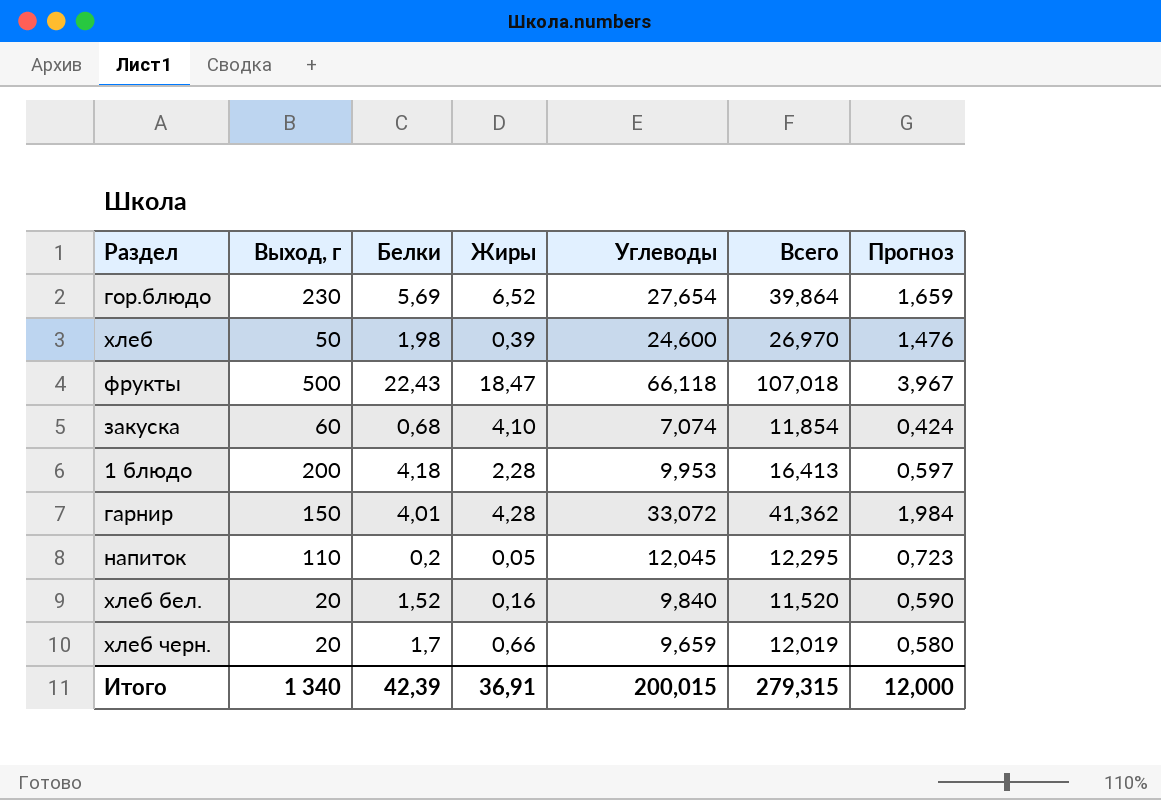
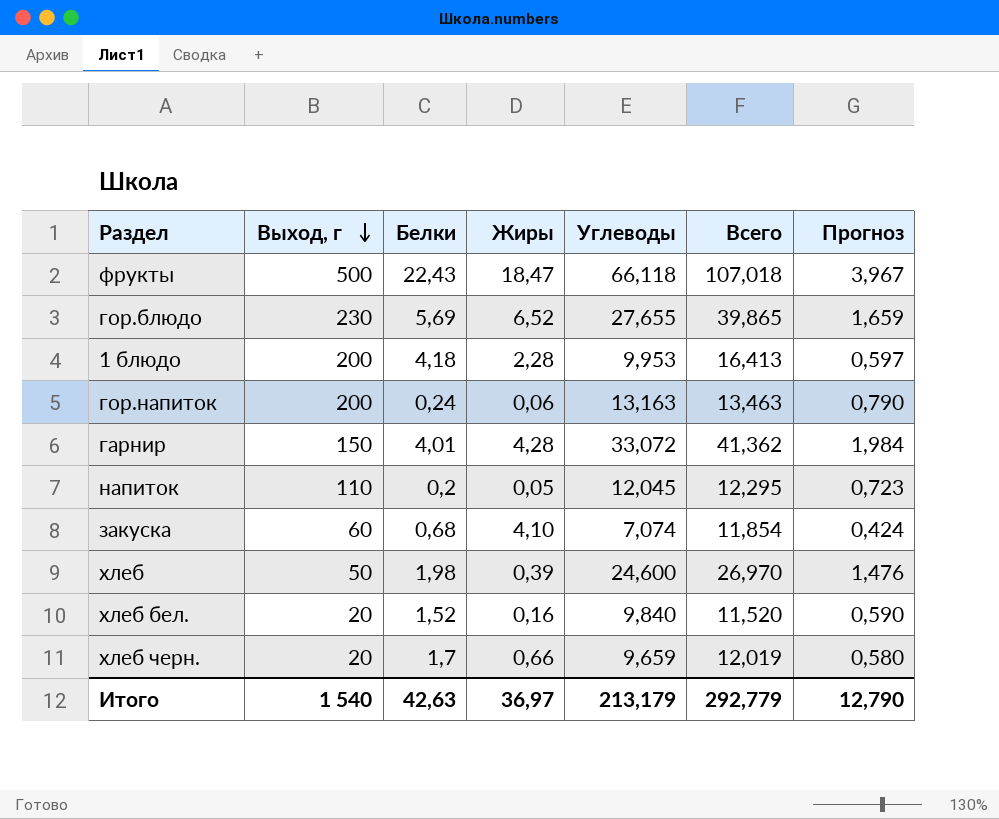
row order: none -> Выход, г descending
гор.блюдо | Углеводы: 27,654 -> 27,655
гор.блюдо | Всего: 39,864 -> 39,865
row гор.напиток: none -> 200 | 0,24 | 0,06 | 13,163 | 13,463 | 0,790
Итого | Выход, г: 1 340 -> 1 540
Итого | Белки: 42,39 -> 42,63
Итого | Жиры: 36,91 -> 36,97
Итого | Углеводы: 200,015 -> 213,179
Итого | Всего: 279,315 -> 292,779
Итого | Прогноз: 12,000 -> 12,790

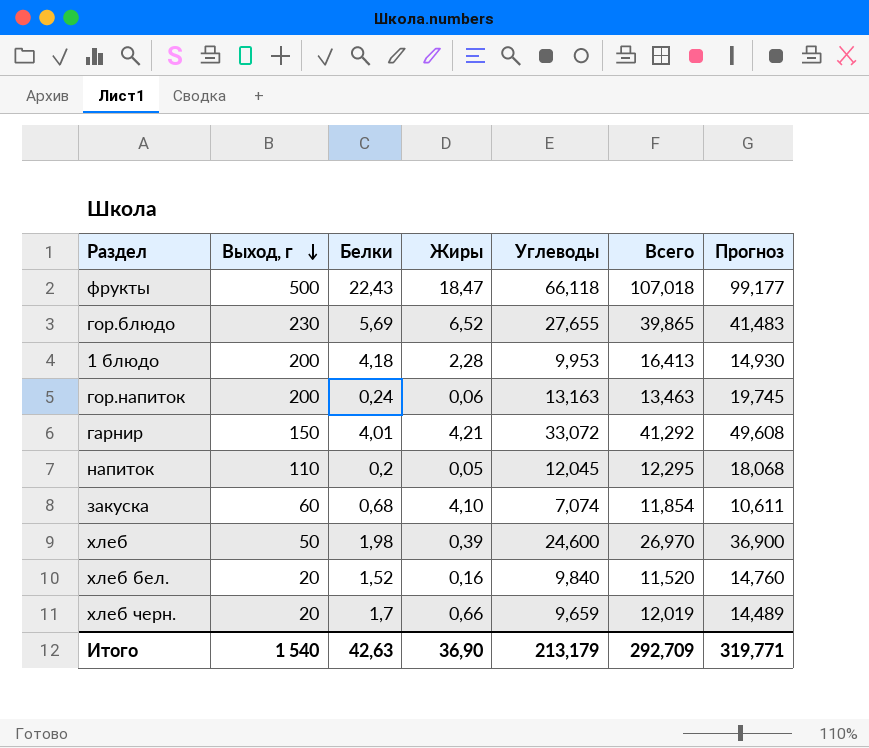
column Прогноз | formula: [Углеводы] * 0,06 -> [Углеводы] * 1,5
гарнир | Жиры: 4,28 -> 4,21
гарнир | Всего: 41,362 -> 41,292
Итого | Жиры: 36,97 -> 36,90
Итого | Всего: 292,779 -> 292,709
Итого | Прогноз: 12,790 -> 319,771

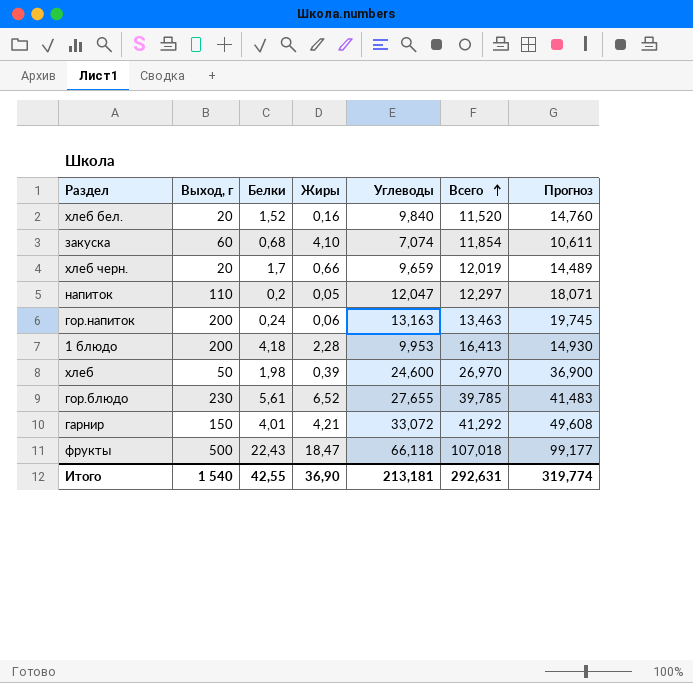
row order: Выход, г descending -> Всего ascending
напиток | Углеводы: 12,045 -> 12,047
напиток | Всего: 12,295 -> 12,297
напиток | Прогноз: 18,068 -> 18,071
гор.блюдо | Белки: 5,69 -> 5,61
гор.блюдо | Всего: 39,865 -> 39,785
Итого | Белки: 42,63 -> 42,55
Итого | Углеводы: 213,179 -> 213,181
Итого | Всего: 292,709 -> 292,631
Итого | Прогноз: 319,771 -> 319,774

